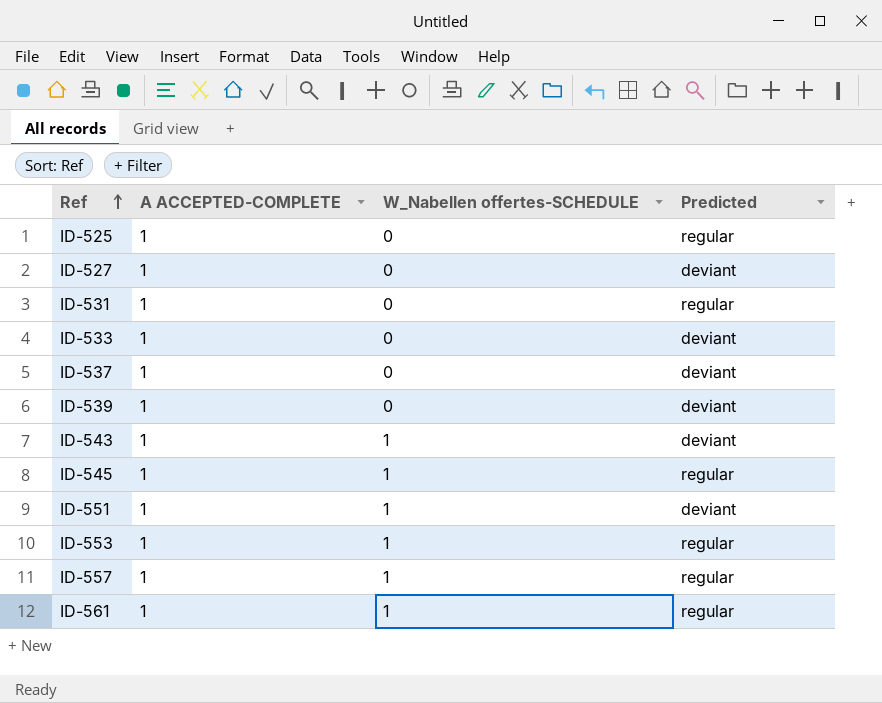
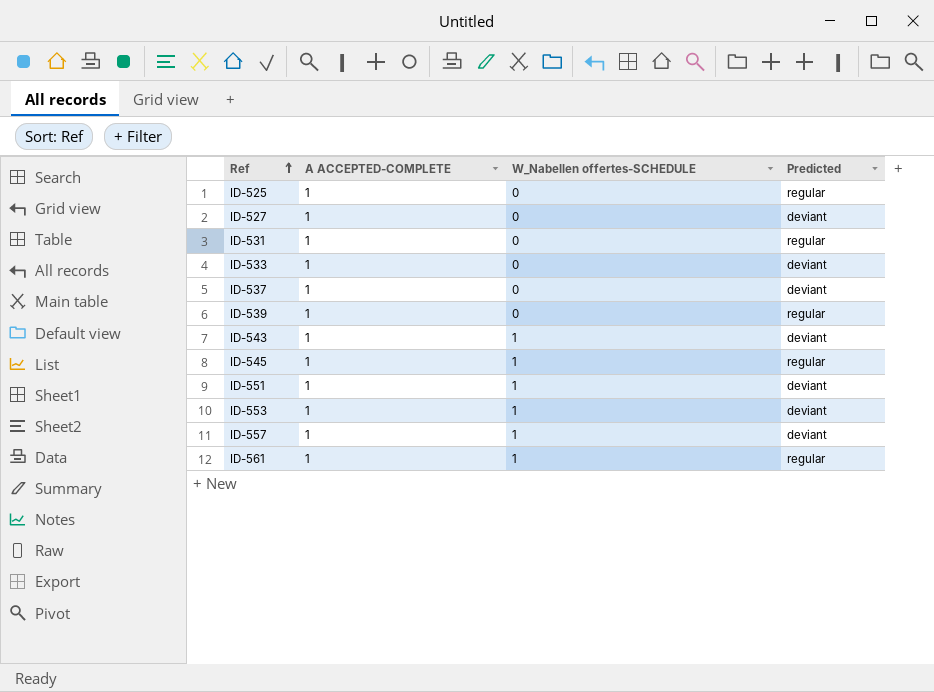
ID-539 | Predicted: deviant -> regular
ID-553 | Predicted: regular -> deviant
ID-557 | Predicted: regular -> deviant

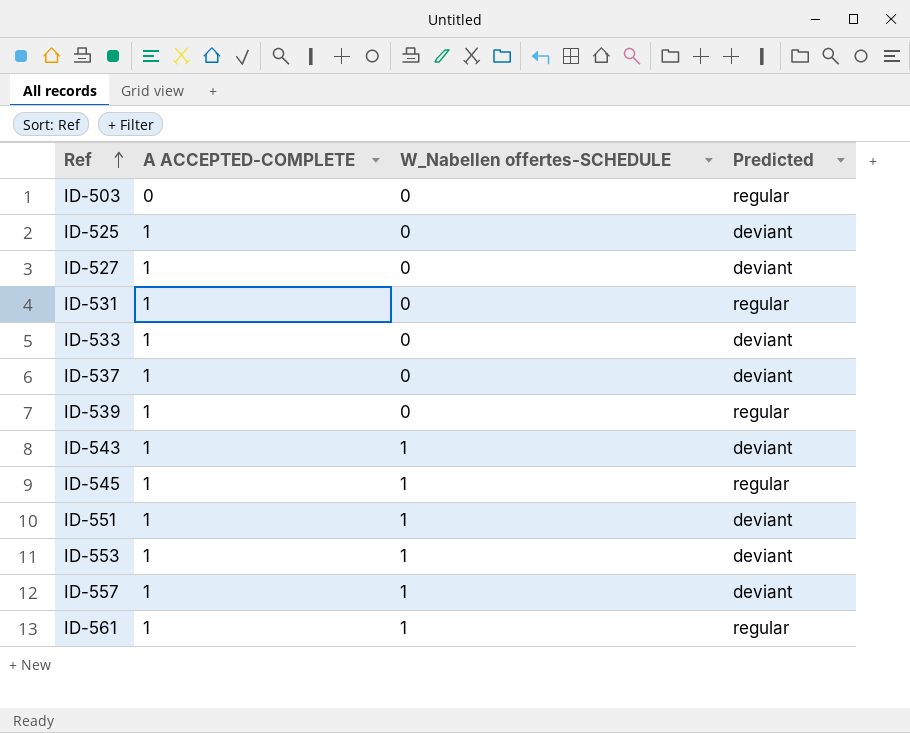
row ID-503: none -> 0 | 0 | regular
ID-525 | Predicted: regular -> deviant

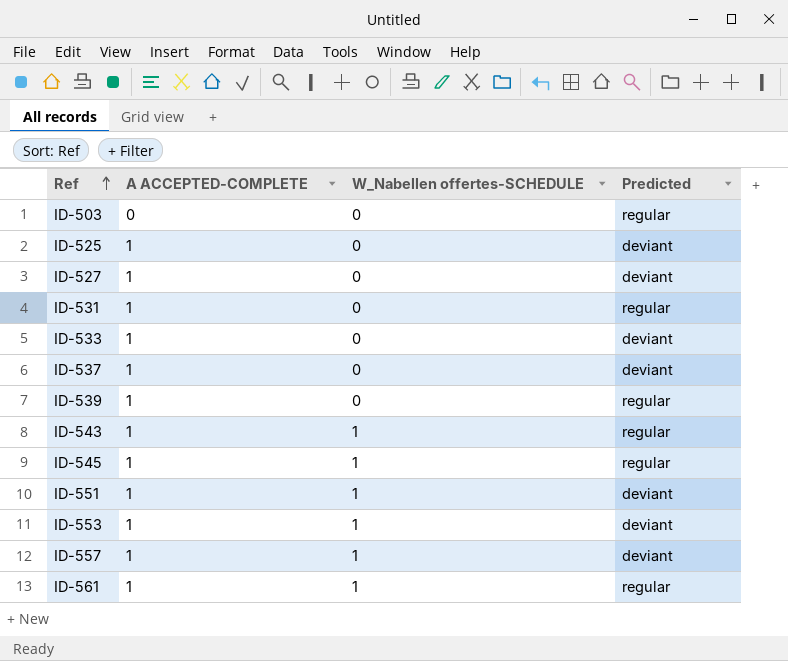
ID-543 | Predicted: deviant -> regular

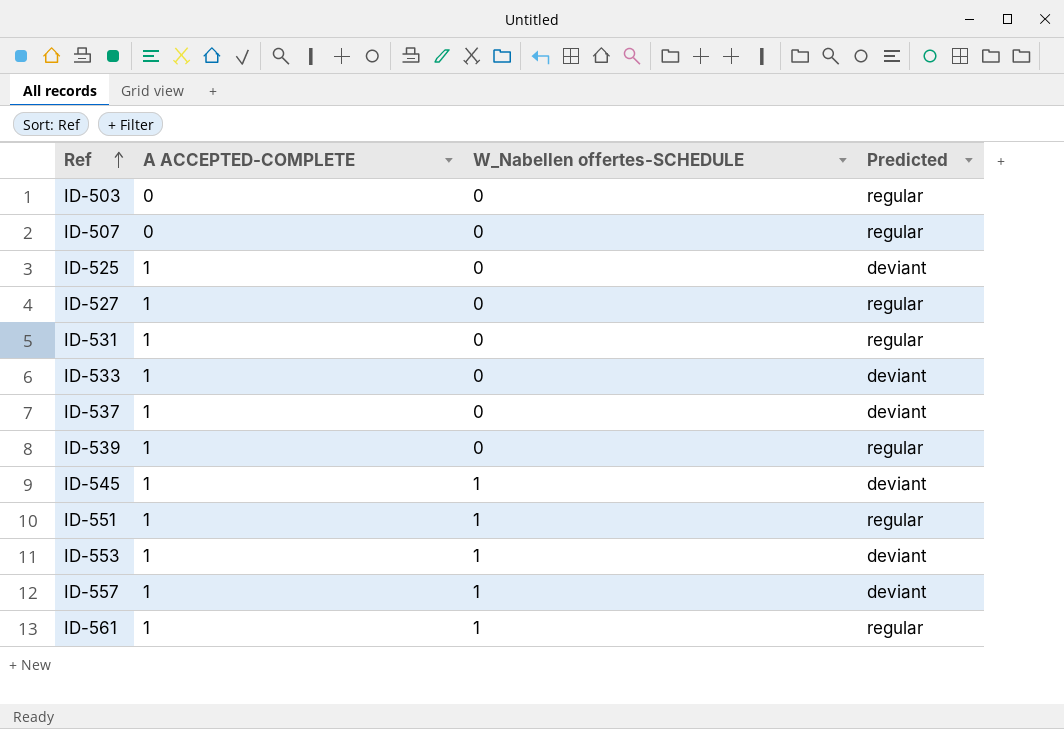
row ID-543: 1 | 1 | regular -> none
row ID-507: none -> 0 | 0 | regular
ID-527 | Predicted: deviant -> regular
ID-545 | Predicted: regular -> deviant
ID-551 | Predicted: deviant -> regular

